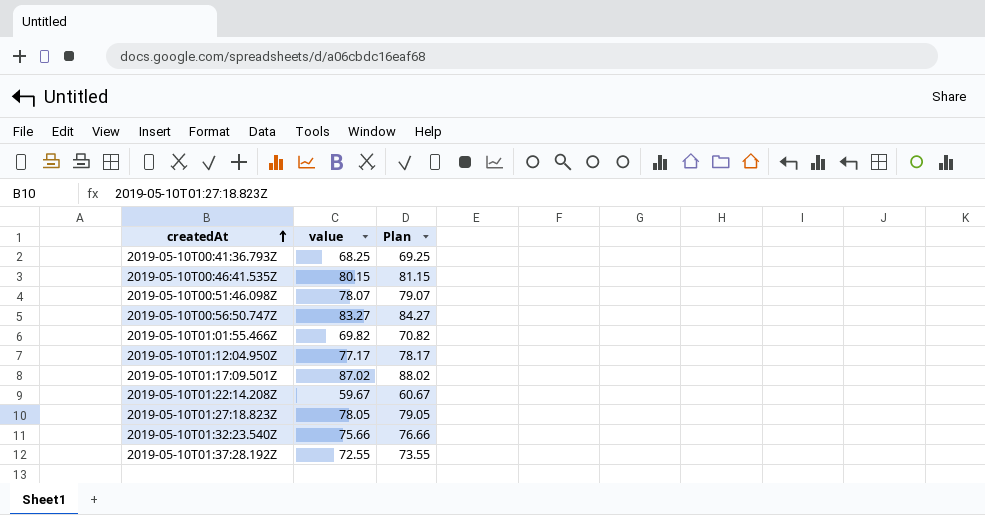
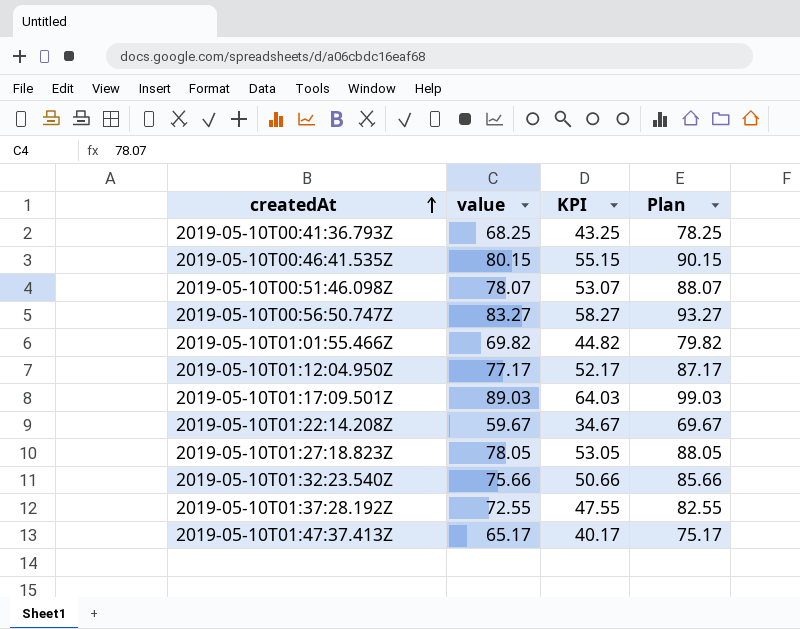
column KPI | formula: none -> [value] - 25
column Plan | formula: [value] + 1 -> [value] + 10
2019-05-10T01:17:09.501Z | value: 87.02 -> 89.03
row 2019-05-10T01:47:37.413Z: none -> 65.17 | 40.17 | 75.17

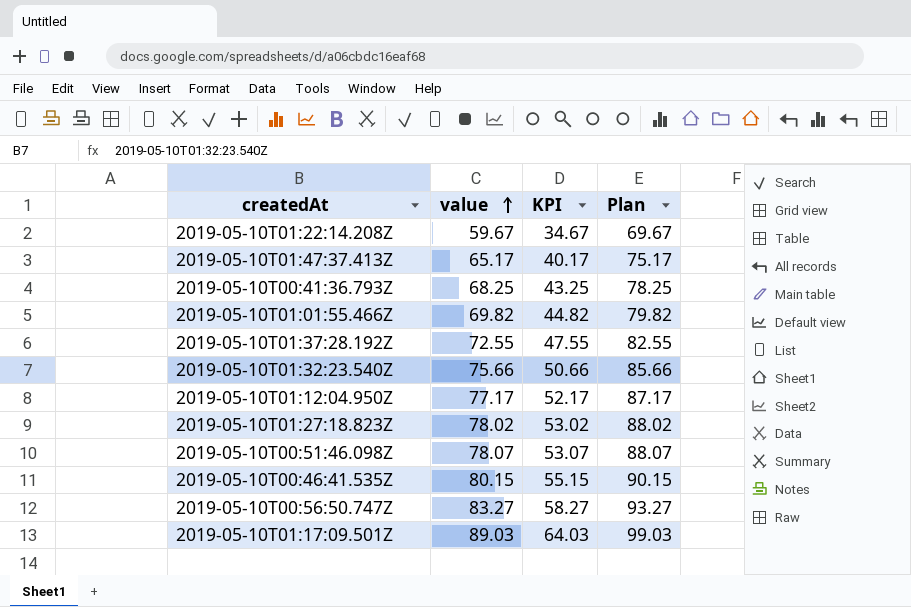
row order: createdAt ascending -> value ascending
2019-05-10T01:27:18.823Z | value: 78.05 -> 78.02
2019-05-10T01:27:18.823Z | KPI: 53.05 -> 53.02
2019-05-10T01:27:18.823Z | Plan: 88.05 -> 88.02

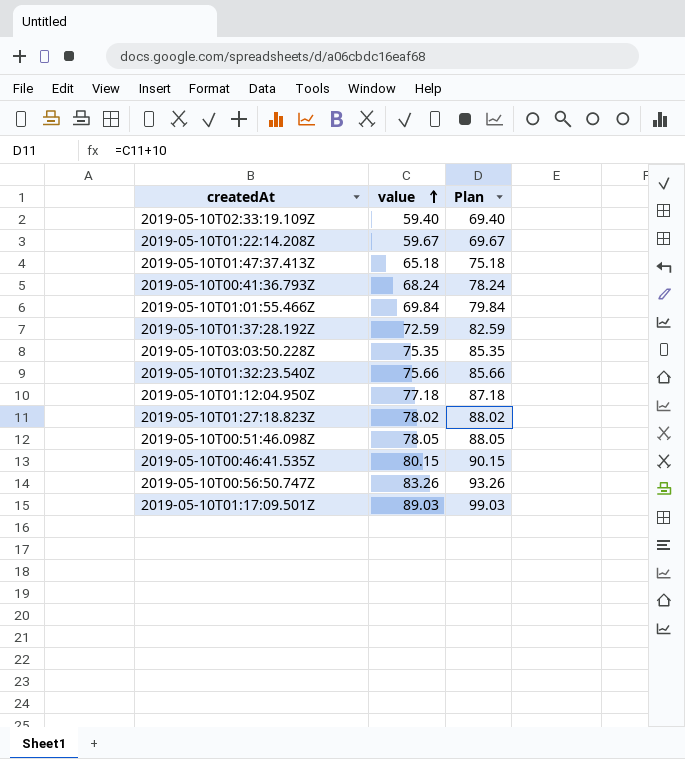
column KPI | formula: [value] - 25 -> none
row 2019-05-10T02:33:19.109Z: none -> 59.40 | 69.40
2019-05-10T01:47:37.413Z | value: 65.17 -> 65.18
2019-05-10T01:47:37.413Z | Plan: 75.17 -> 75.18
2019-05-10T00:41:36.793Z | value: 68.25 -> 68.24
2019-05-10T00:41:36.793Z | Plan: 78.25 -> 78.24
2019-05-10T01:01:55.466Z | value: 69.82 -> 69.84
2019-05-10T01:01:55.466Z | Plan: 79.82 -> 79.84
2019-05-10T01:37:28.192Z | value: 72.55 -> 72.59
2019-05-10T01:37:28.192Z | Plan: 82.55 -> 82.59
row 2019-05-10T03:03:50.228Z: none -> 75.35 | 85.35
2019-05-10T01:12:04.950Z | value: 77.17 -> 77.18
2019-05-10T01:12:04.950Z | Plan: 87.17 -> 87.18
2019-05-10T00:51:46.098Z | value: 78.07 -> 78.05
2019-05-10T00:51:46.098Z | Plan: 88.07 -> 88.05
2019-05-10T00:56:50.747Z | value: 83.27 -> 83.26
2019-05-10T00:56:50.747Z | Plan: 93.27 -> 93.26

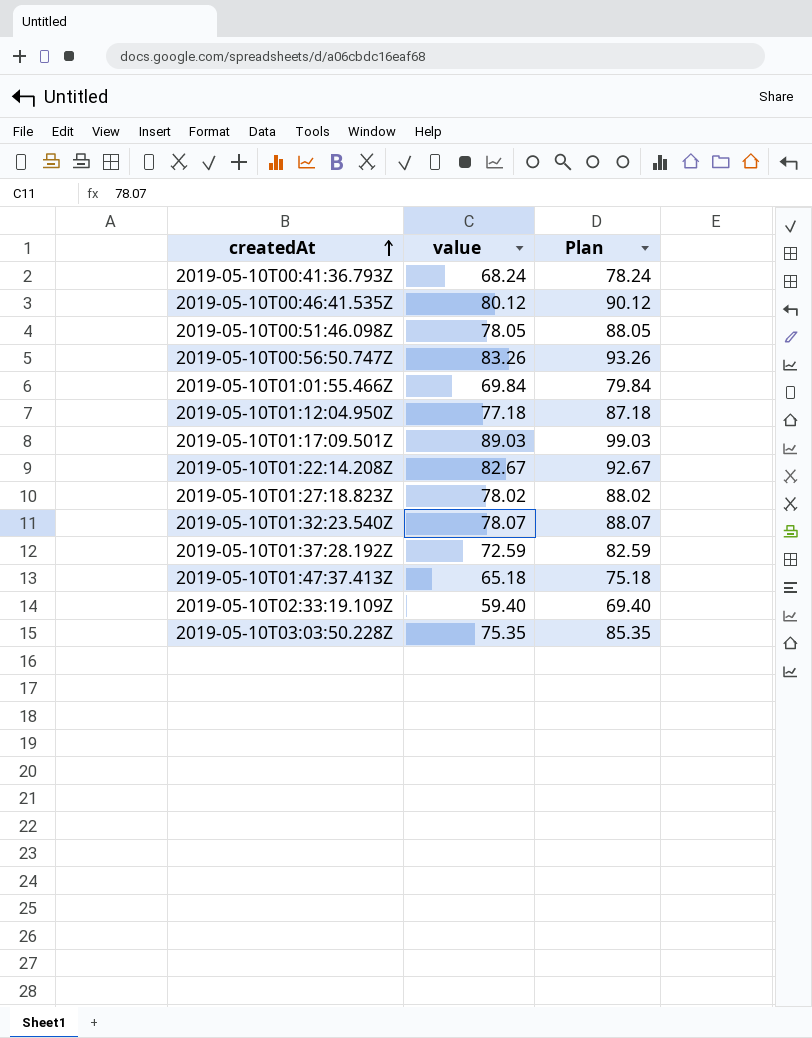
row order: value ascending -> createdAt ascending
2019-05-10T00:46:41.535Z | value: 80.15 -> 80.12
2019-05-10T00:46:41.535Z | Plan: 90.15 -> 90.12
2019-05-10T01:22:14.208Z | value: 59.67 -> 82.67
2019-05-10T01:22:14.208Z | Plan: 69.67 -> 92.67
2019-05-10T01:32:23.540Z | value: 75.66 -> 78.07
2019-05-10T01:32:23.540Z | Plan: 85.66 -> 88.07

